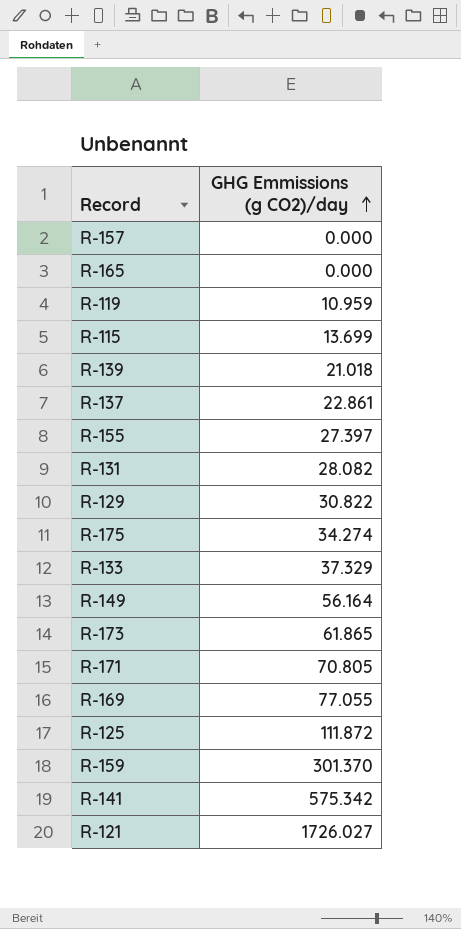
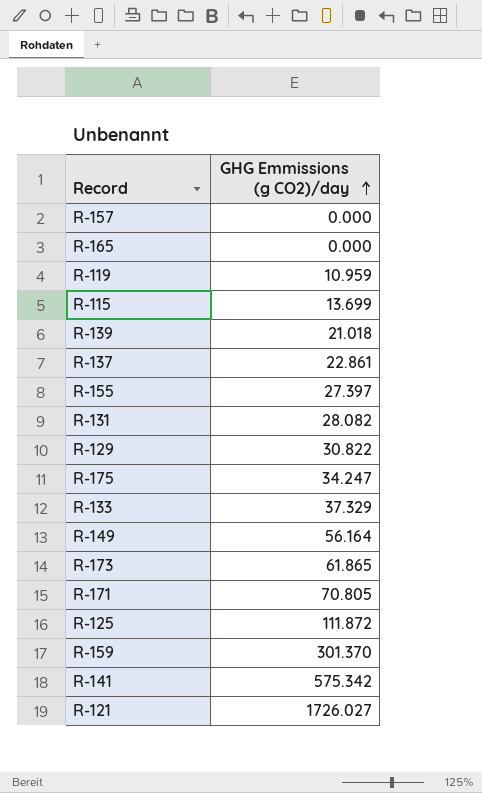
row R-169: 77.055 -> none
R-175 | GHG Emmissions (g CO2)/day: 34.274 -> 34.247

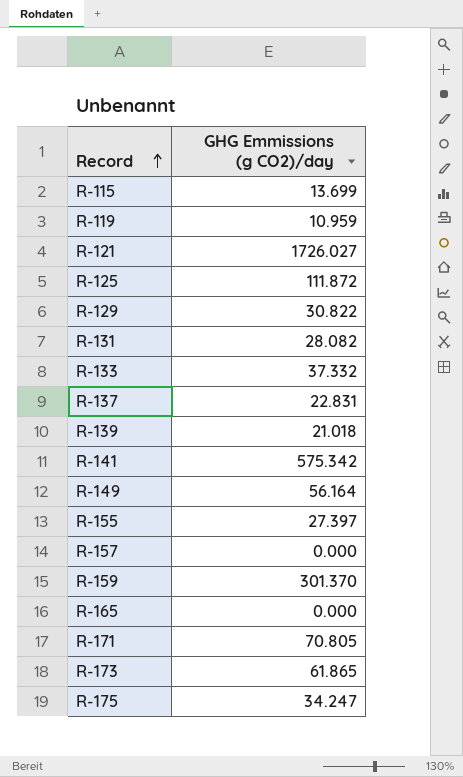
row order: GHG Emmissions (g CO2)/day ascending -> Record ascending
R-133 | GHG Emmissions (g CO2)/day: 37.329 -> 37.332
R-137 | GHG Emmissions (g CO2)/day: 22.861 -> 22.831

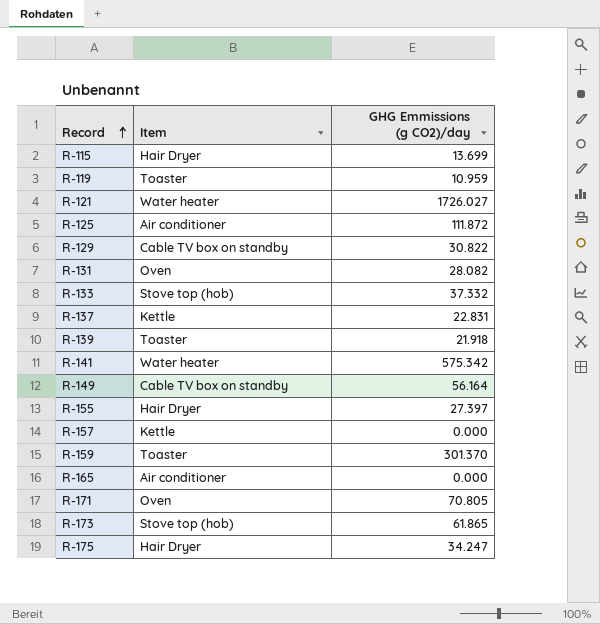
column Item | position: none -> 2
R-139 | GHG Emmissions (g CO2)/day: 21.018 -> 21.918

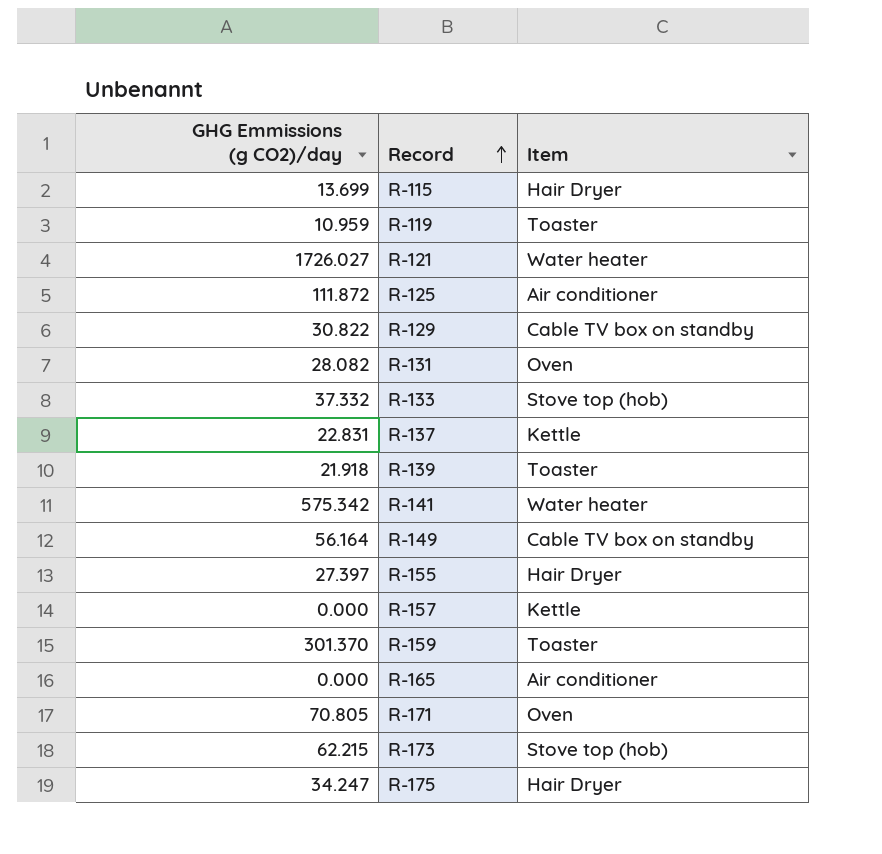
column GHG Emmissions (g CO2)/day | position: 3 -> 1
R-173 | GHG Emmissions (g CO2)/day: 61.865 -> 62.215

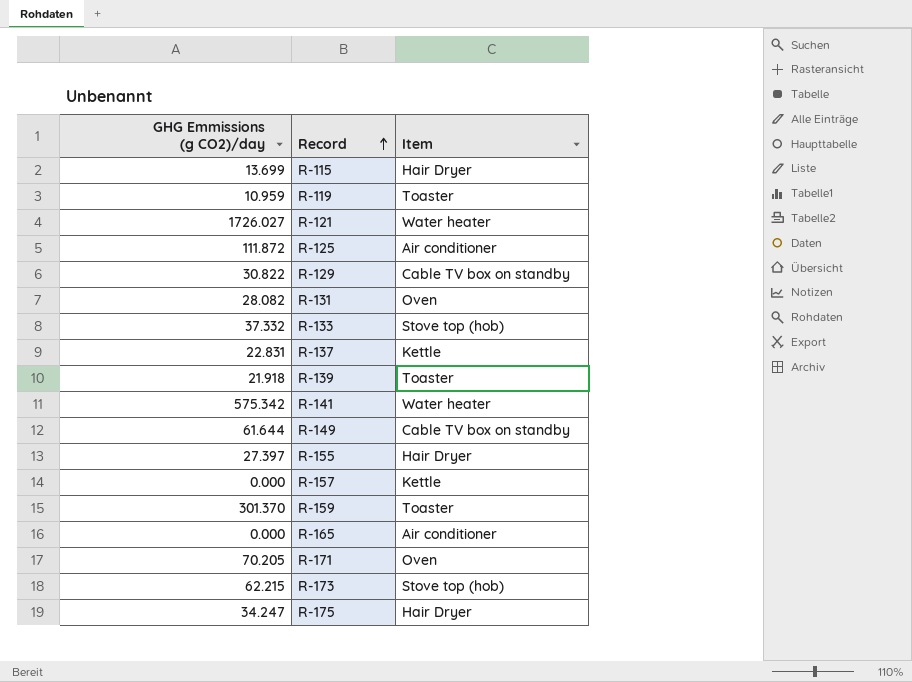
R-149 | GHG Emmissions (g CO2)/day: 56.164 -> 61.644
R-171 | GHG Emmissions (g CO2)/day: 70.805 -> 70.205

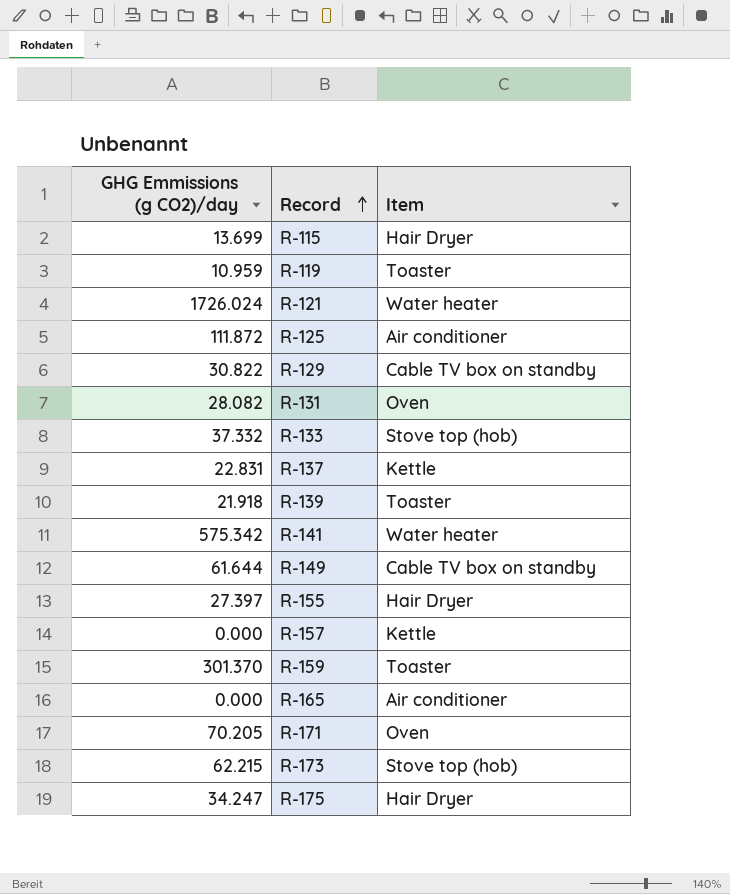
R-121 | GHG Emmissions (g CO2)/day: 1726.027 -> 1726.024

